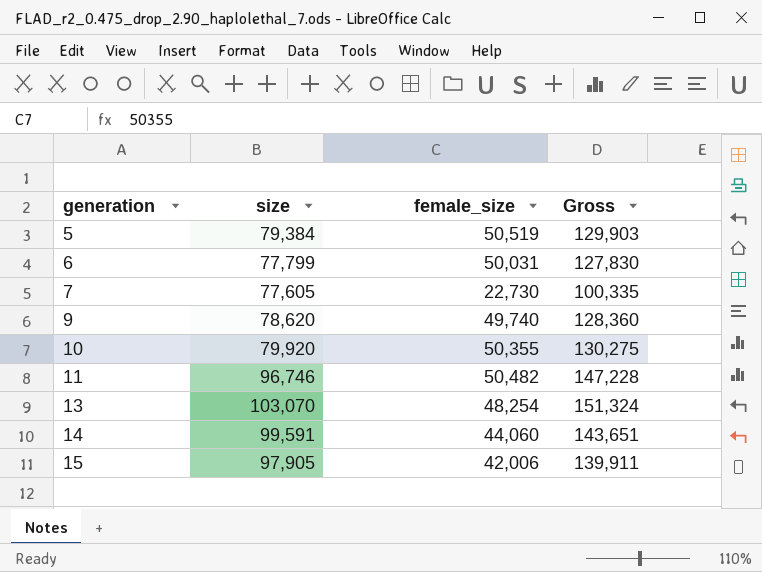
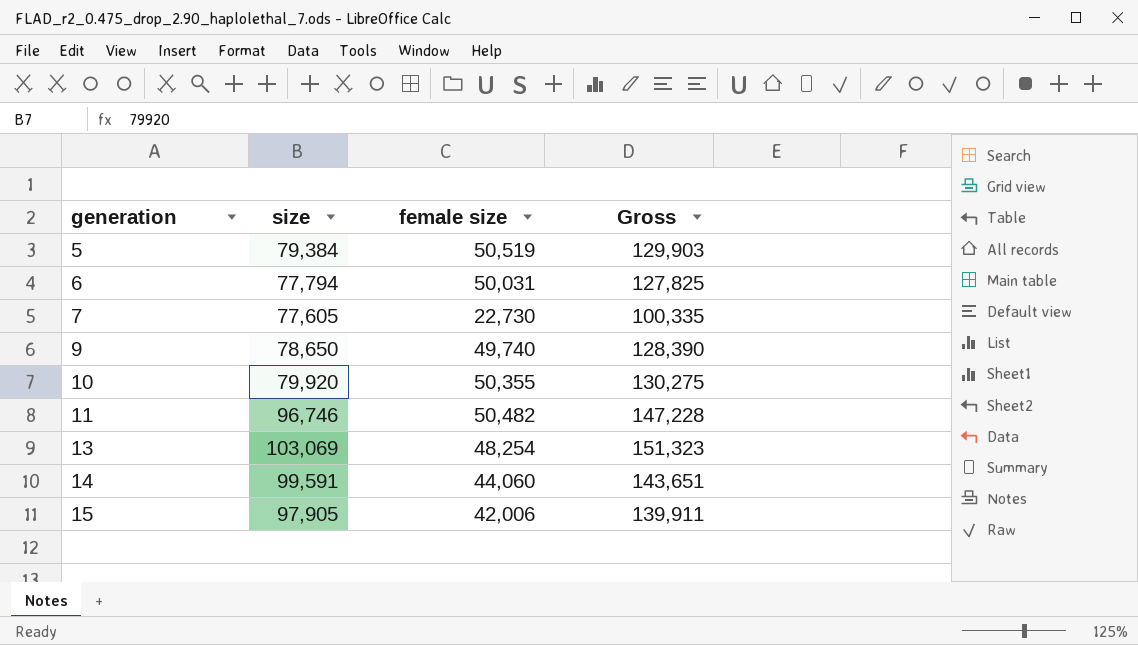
column name: female_size -> female size
6 | size: 77,799 -> 77,794
6 | Gross: 127,830 -> 127,825
9 | size: 78,620 -> 78,650
9 | Gross: 128,360 -> 128,390
13 | size: 103,070 -> 103,069
13 | Gross: 151,324 -> 151,323

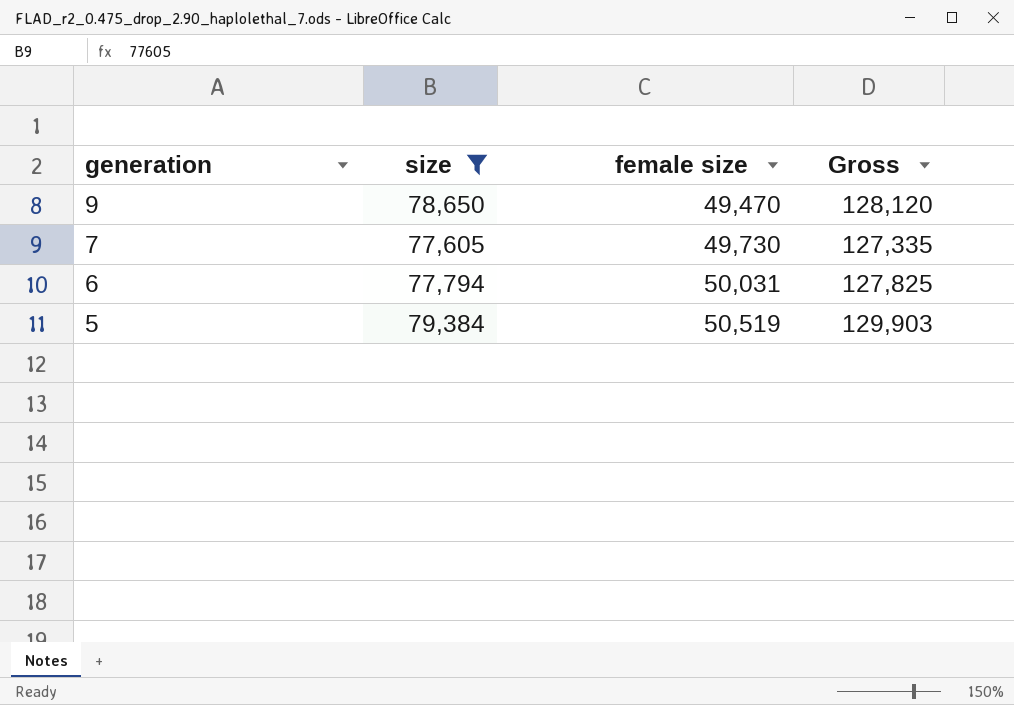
filter: none -> size <= 79,384
row order: generation ascending -> generation descending
9 | female size: 49,740 -> 49,470
9 | Gross: 128,390 -> 128,120
7 | female size: 22,730 -> 49,730
7 | Gross: 100,335 -> 127,335

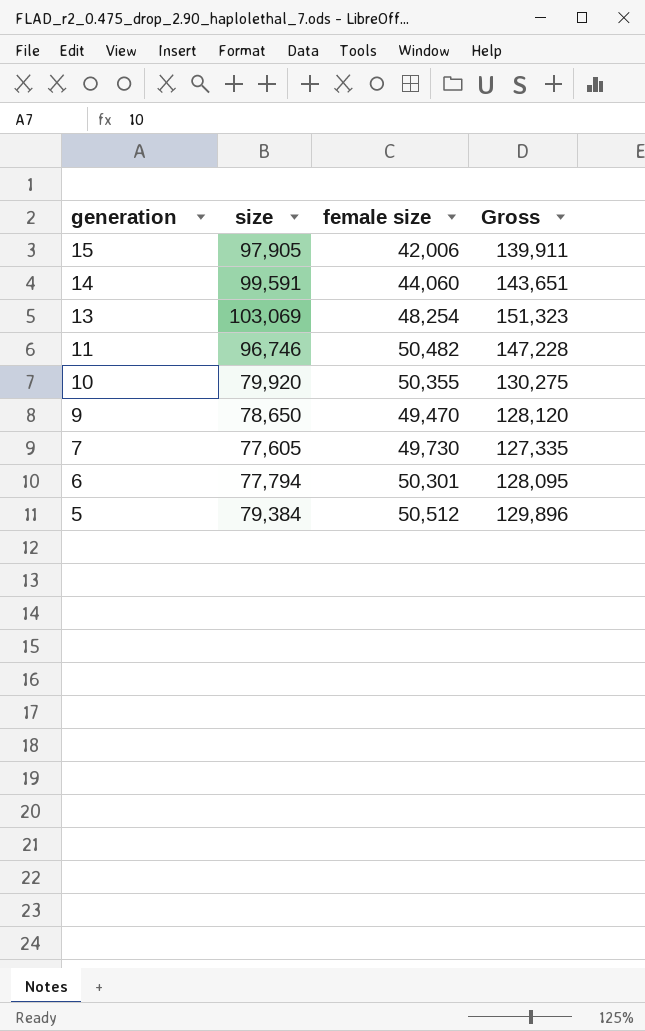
filter: size <= 79,384 -> none
6 | female size: 50,031 -> 50,301
6 | Gross: 127,825 -> 128,095
5 | female size: 50,519 -> 50,512
5 | Gross: 129,903 -> 129,896

